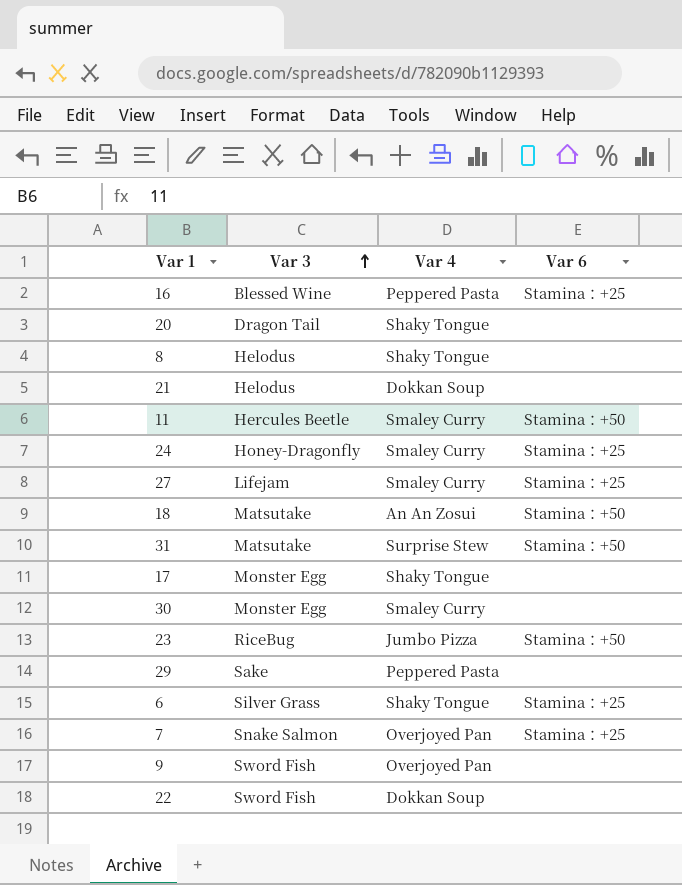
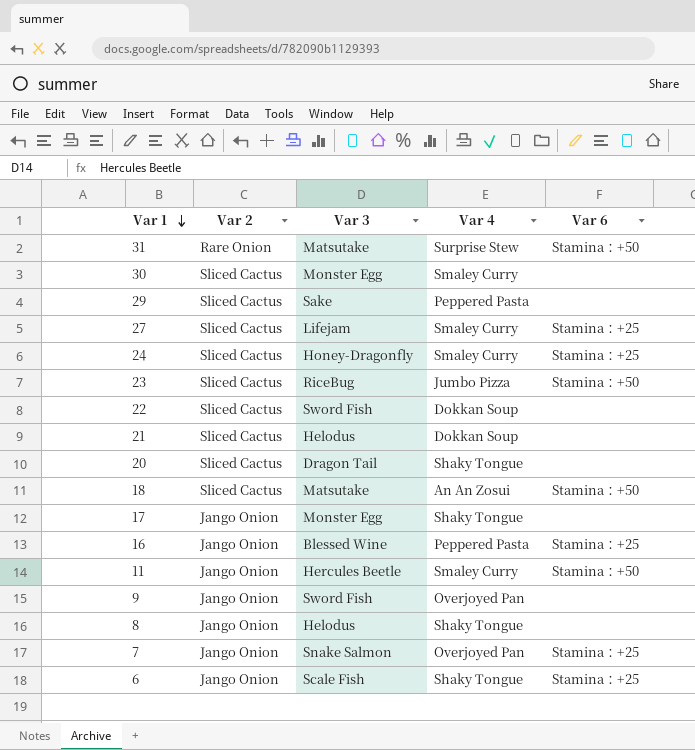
row order: Var 3 ascending -> Var 1 descending
column Var 2 | position: none -> 2
6 | Var 3: Silver Grass -> Scale Fish

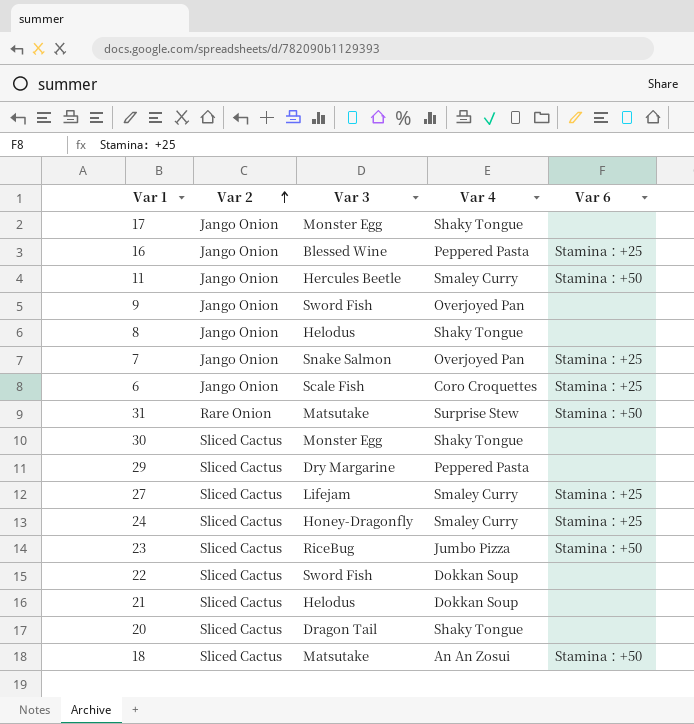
row order: Var 1 descending -> Var 2 ascending
6 | Var 4: Shaky Tongue -> Coro Croquettes
30 | Var 4: Smaley Curry -> Shaky Tongue
29 | Var 3: Sake -> Dry Margarine

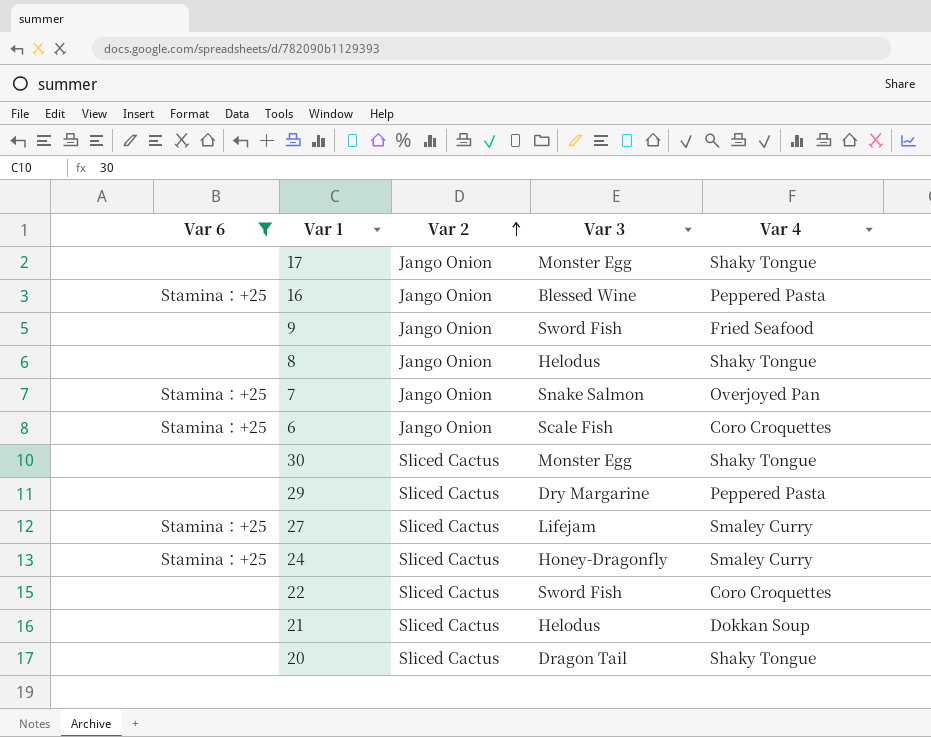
filter: none -> Var 6 != Stamina：+50
column Var 6 | position: 5 -> 1
9 | Var 4: Overjoyed Pan -> Fried Seafood
22 | Var 4: Dokkan Soup -> Coro Croquettes

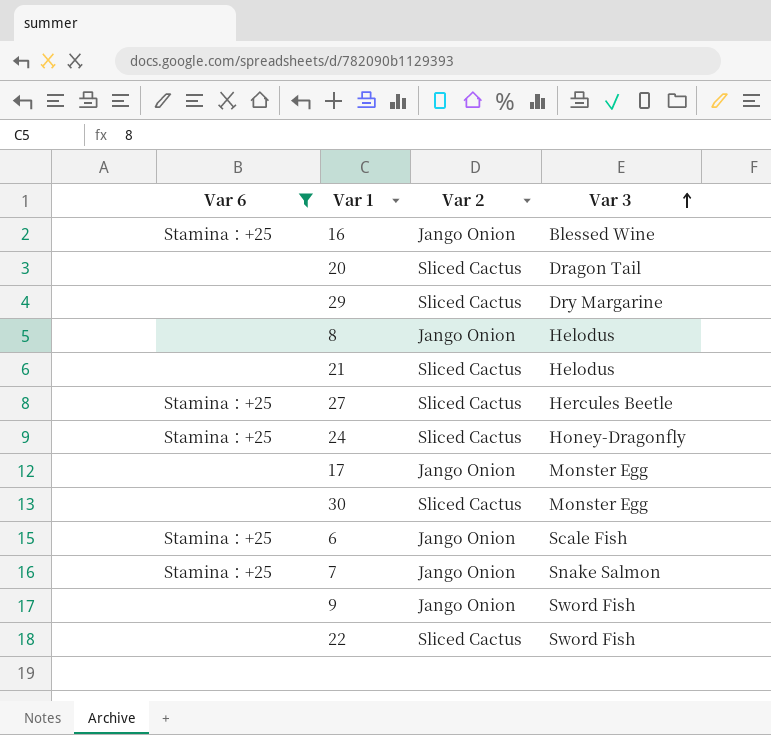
row order: Var 2 ascending -> Var 3 ascending
column Var 4 | position: 5 -> none
27 | Var 3: Lifejam -> Hercules Beetle

